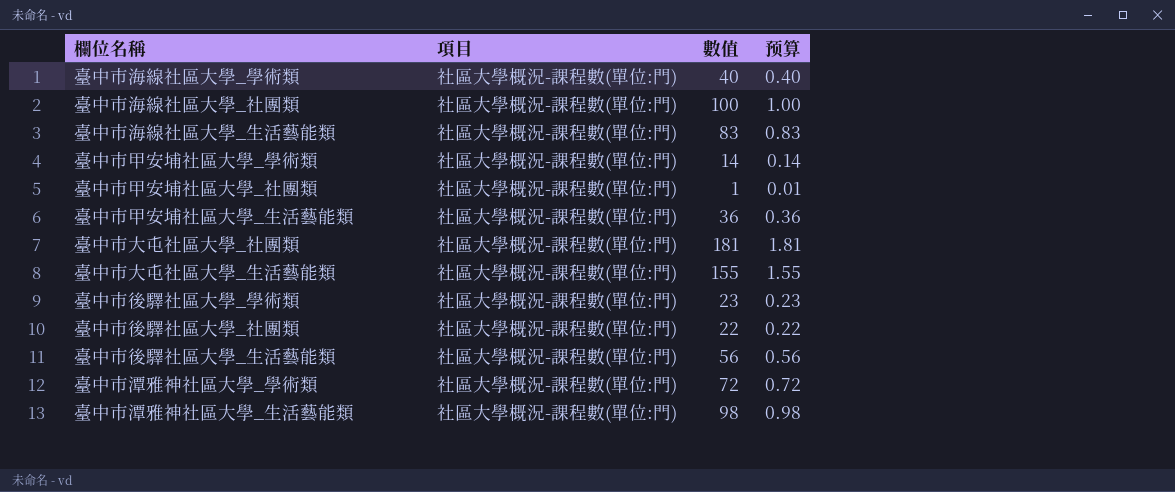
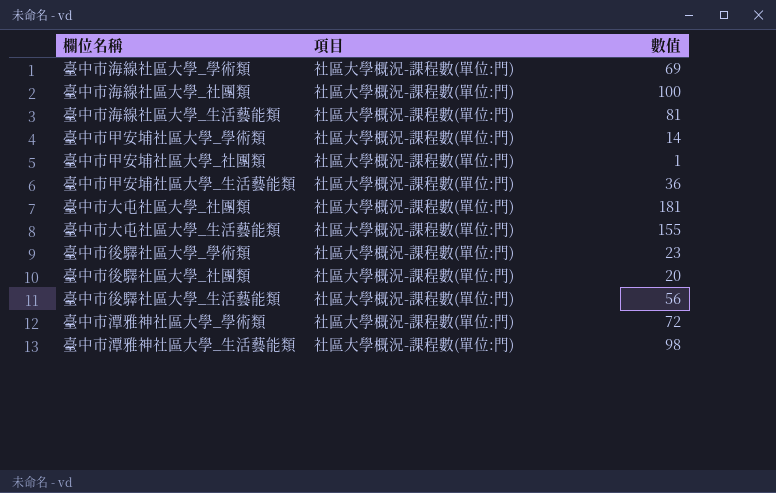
column 预算 | formula: [數值] * 0.01 -> none
臺中市海線社區大學_學術類 | 數值: 40 -> 69
臺中市海線社區大學_生活藝能類 | 數值: 83 -> 81
臺中市後驛社區大學_社團類 | 數值: 22 -> 20

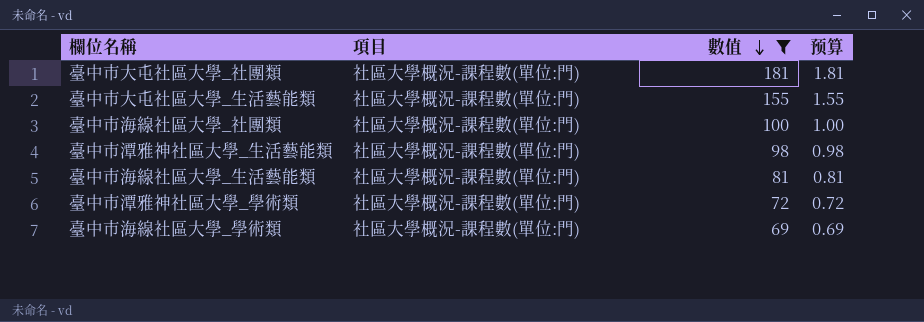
filter: none -> 數值 >= 69
row order: none -> 數值 descending
column 预算 | formula: none -> [數值] * 0.01

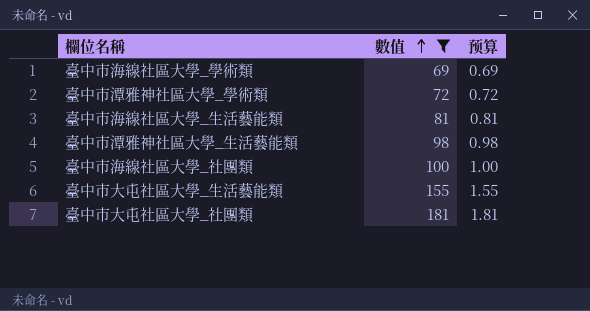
row order: 數值 descending -> 數值 ascending
column 項目 | position: 2 -> none

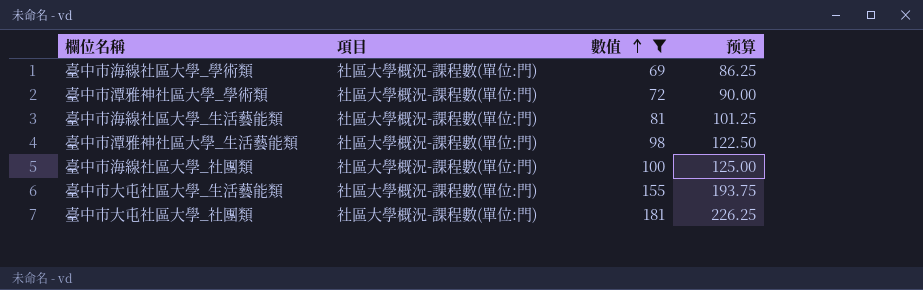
column 項目 | position: none -> 2
column 预算 | formula: [數值] * 0.01 -> [數值] * 1.25

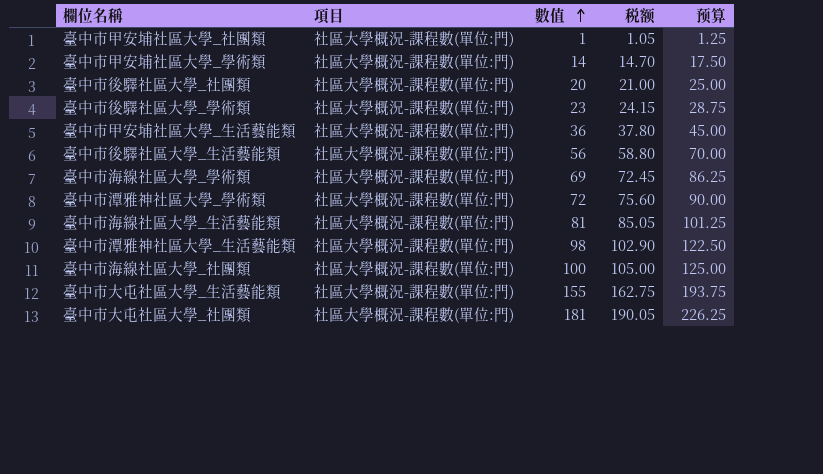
filter: 數值 >= 69 -> none
column 税额 | formula: none -> [數值] * 1.05

